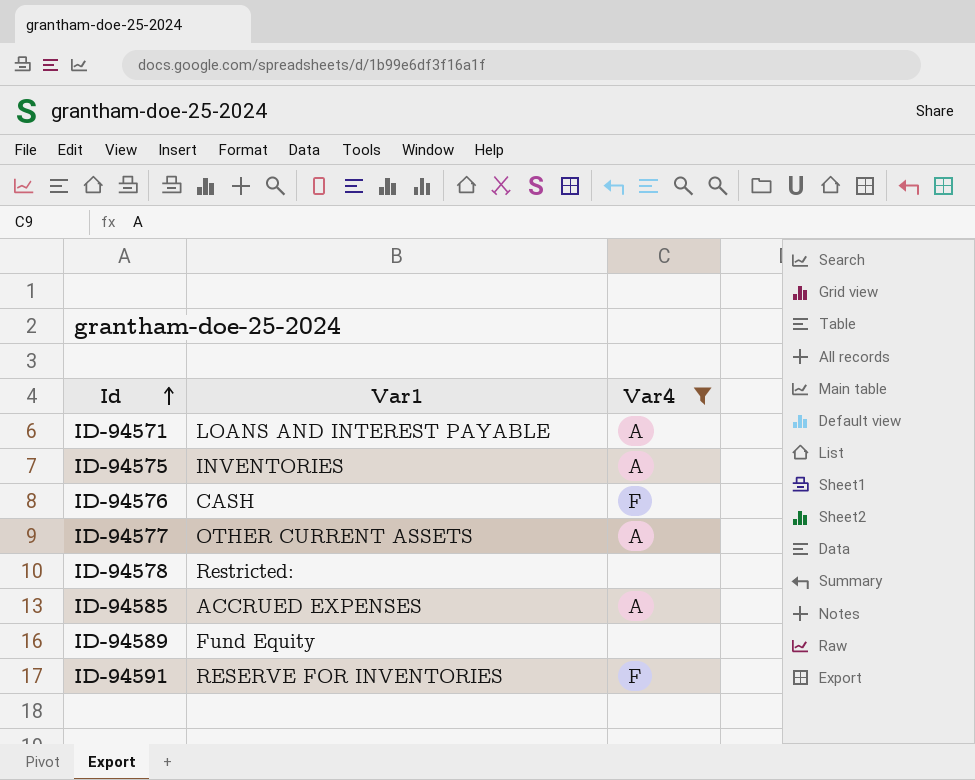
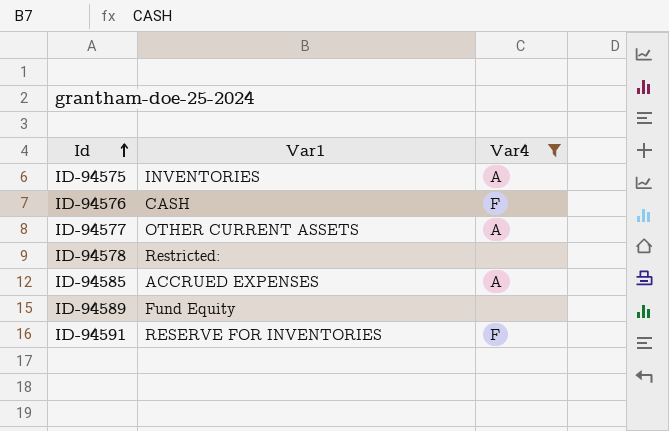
row ID-94571: LOANS AND INTEREST PAYABLE | A -> none

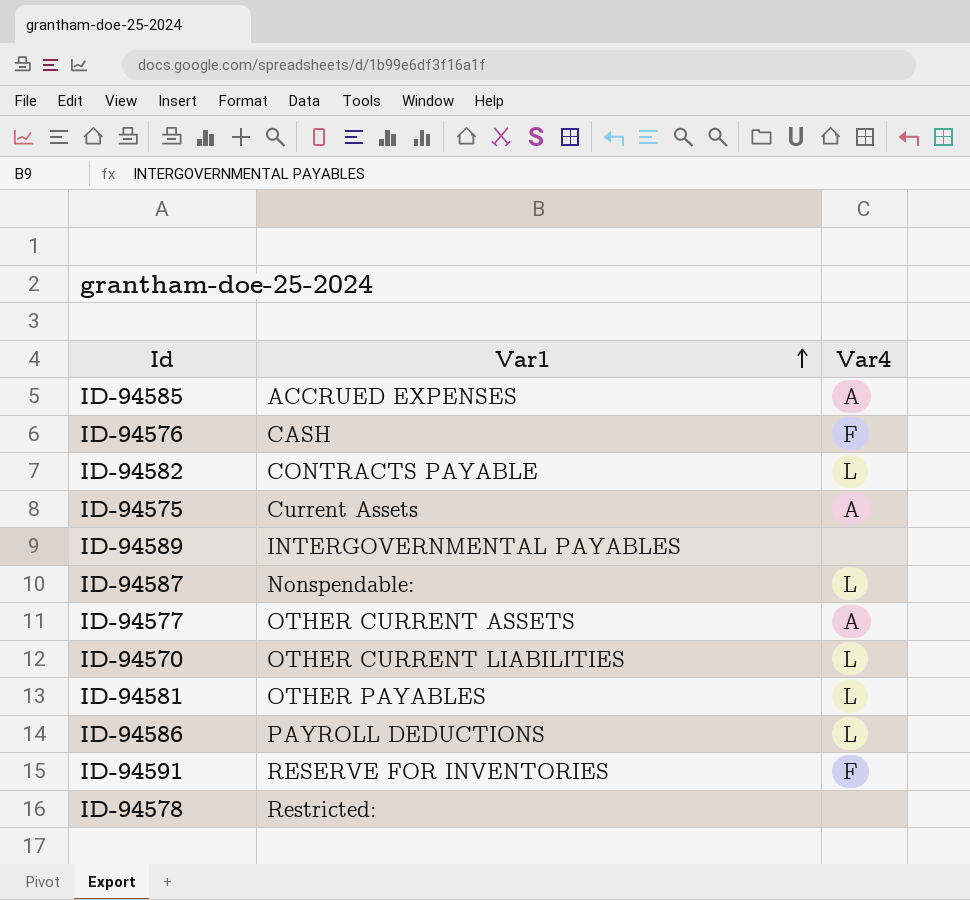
filter: Var4 != L -> none
row order: Id ascending -> Var1 ascending
ID-94575 | Var1: INVENTORIES -> Current Assets
ID-94589 | Var1: Fund Equity -> INTERGOVERNMENTAL PAYABLES

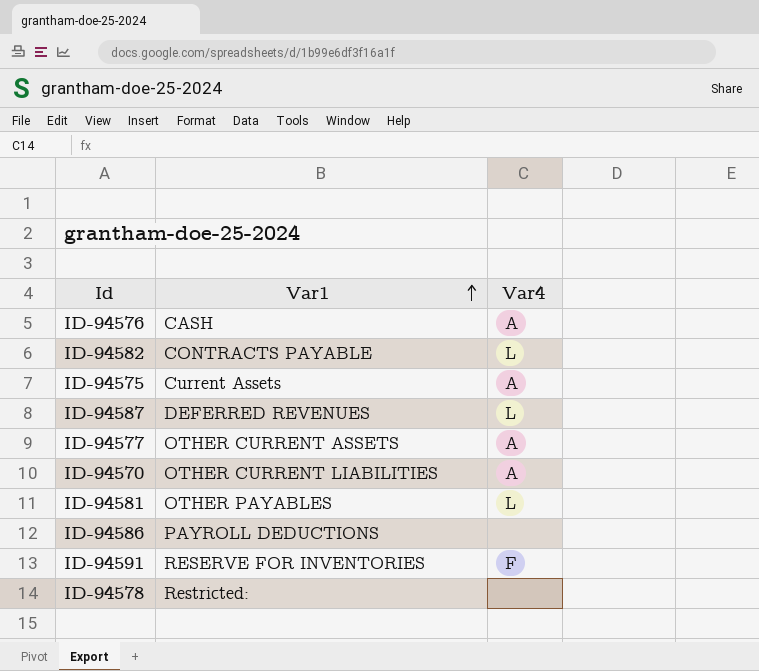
row ID-94585: ACCRUED EXPENSES | A -> none
row ID-94589: INTERGOVERNMENTAL PAYABLES | none -> none
ID-94576 | Var4: F -> A
ID-94587 | Var1: Nonspendable: -> DEFERRED REVENUES
ID-94570 | Var4: L -> A
ID-94586 | Var4: L -> none

